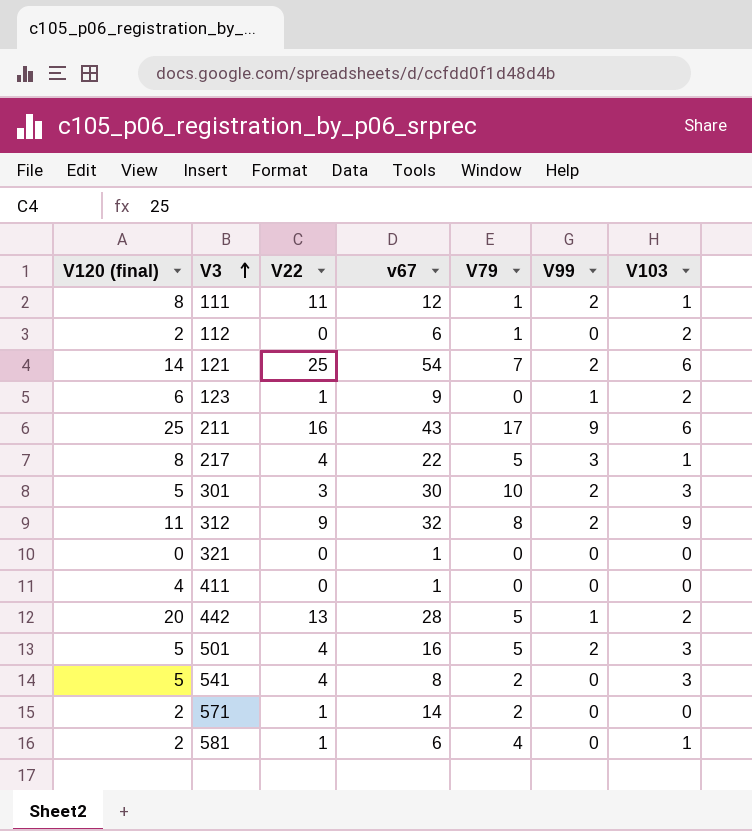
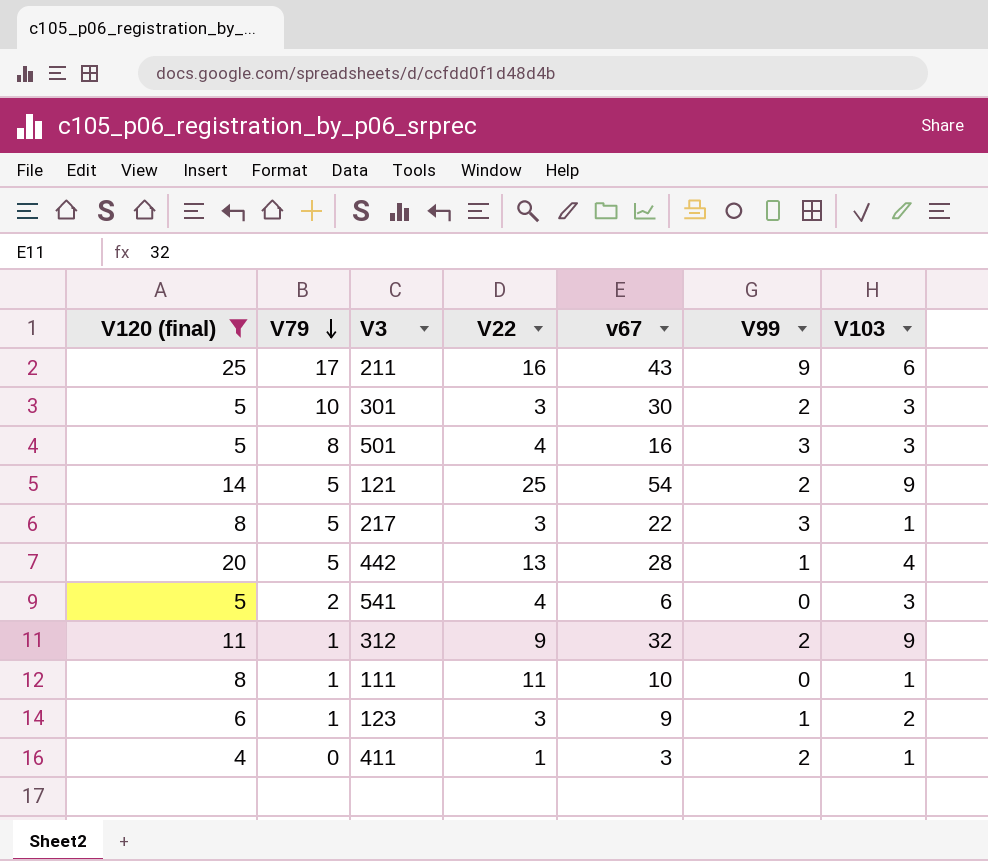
filter: none -> V120 (final) >= 4
row order: V3 ascending -> V79 descending
column V79 | position: 5 -> 2
501 | V79: 5 -> 8
501 | V99: 2 -> 3
121 | V79: 7 -> 5
121 | V103: 6 -> 9
217 | V22: 4 -> 3
442 | V103: 2 -> 4
541 | v67: 8 -> 6
312 | V79: 8 -> 1
111 | v67: 12 -> 10
111 | V99: 2 -> 0
123 | V79: 0 -> 1
123 | V22: 1 -> 3
411 | V22: 0 -> 1
411 | v67: 1 -> 3
411 | V99: 0 -> 2
411 | V103: 0 -> 1

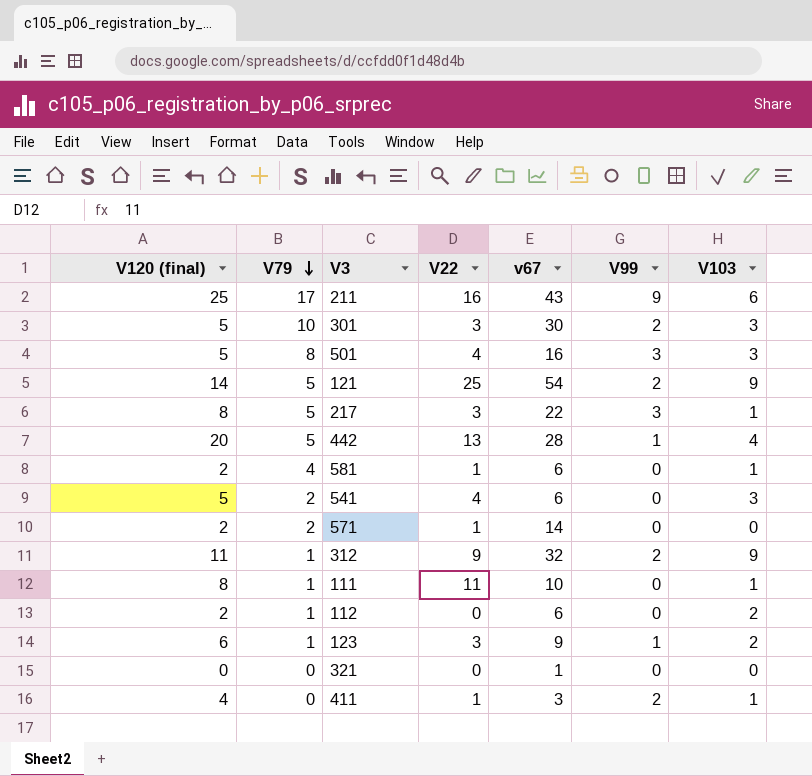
filter: V120 (final) >= 4 -> none

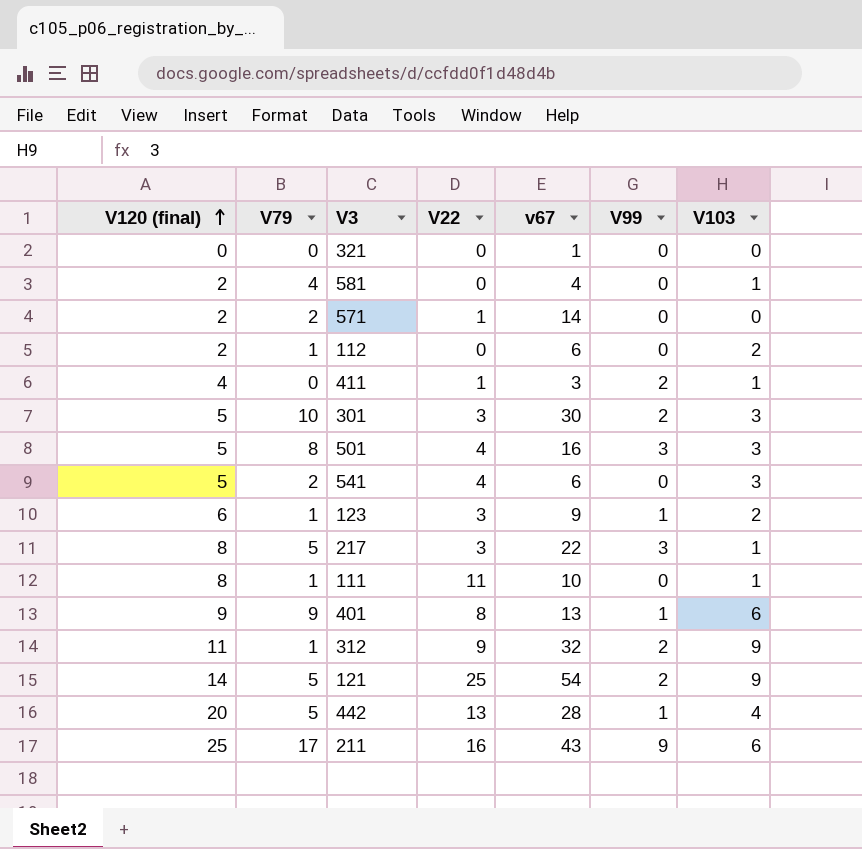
row order: V79 descending -> V120 (final) ascending
581 | V22: 1 -> 0
581 | v67: 6 -> 4
row 401: none -> 9 | 9 | 8 | 13 | 1 | 6

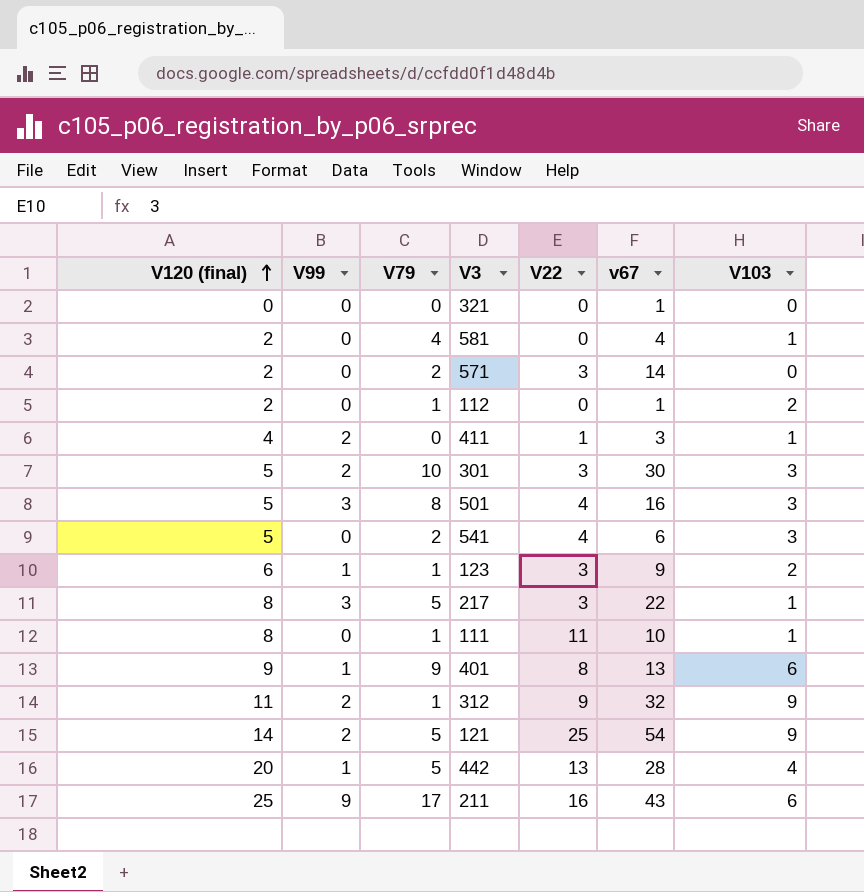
column V99 | position: 6 -> 2
571 | V22: 1 -> 3
112 | v67: 6 -> 1

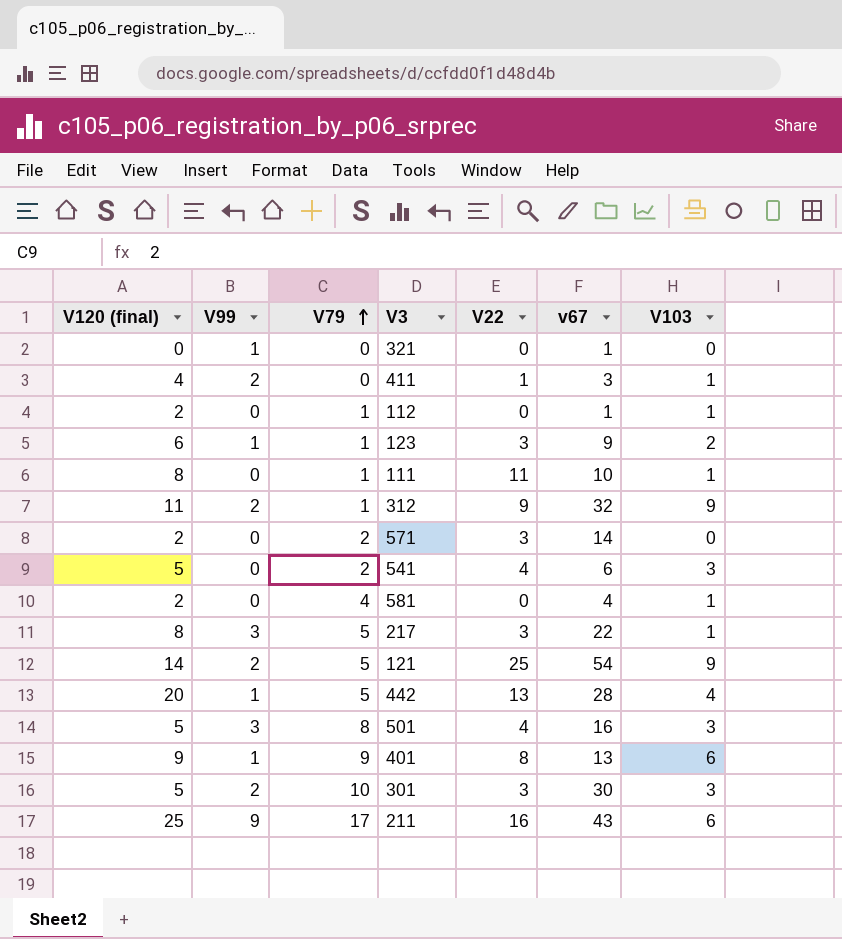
row order: V120 (final) ascending -> V79 ascending
321 | V99: 0 -> 1
112 | V103: 2 -> 1

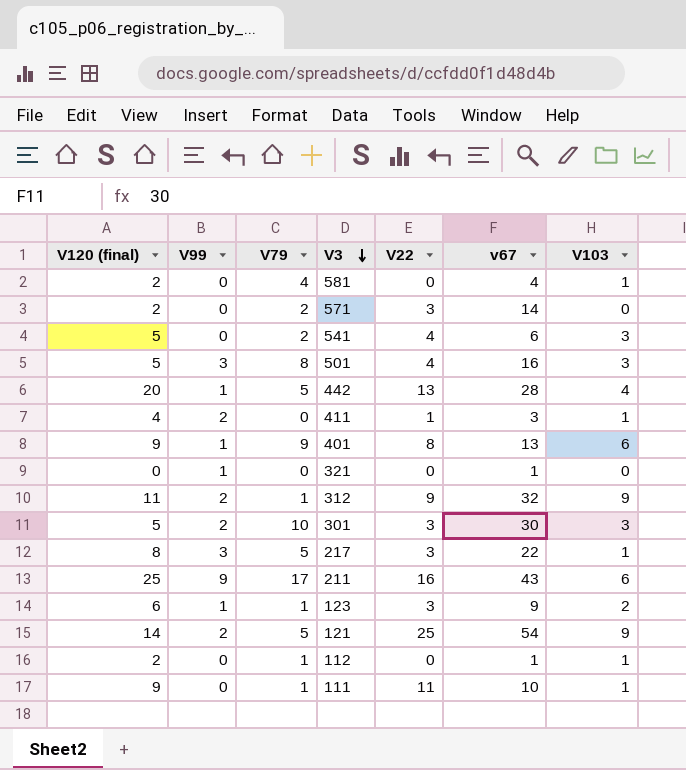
row order: V79 ascending -> V3 descending
111 | V120 (final): 8 -> 9

